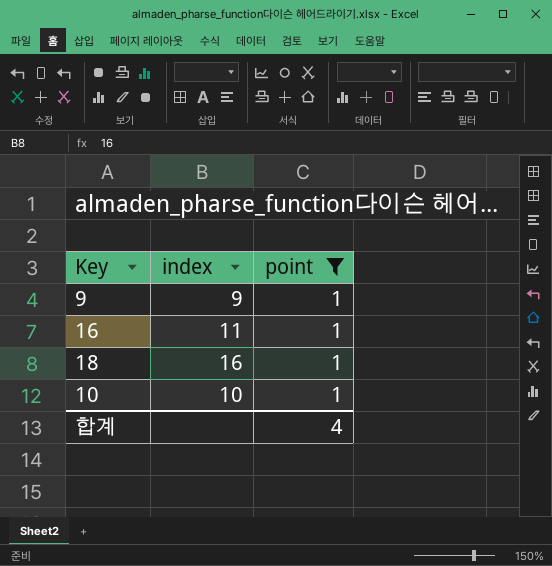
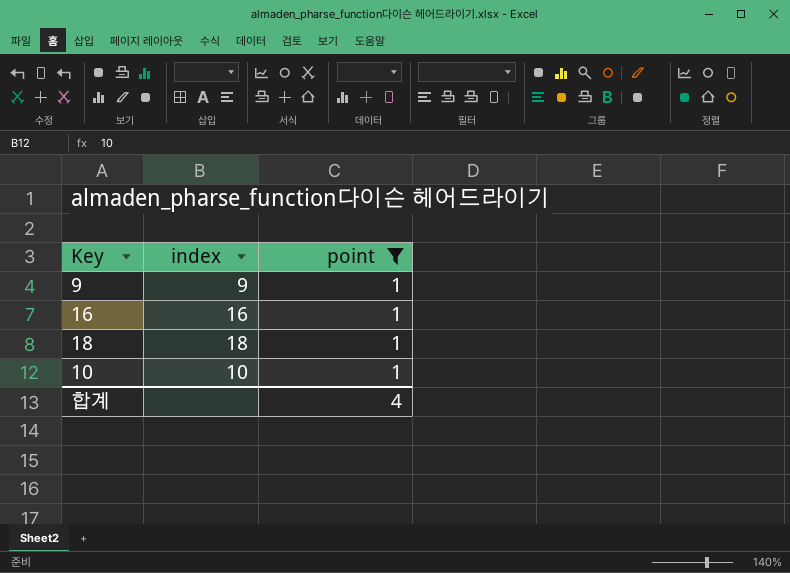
16 | index: 11 -> 16
18 | index: 16 -> 18

